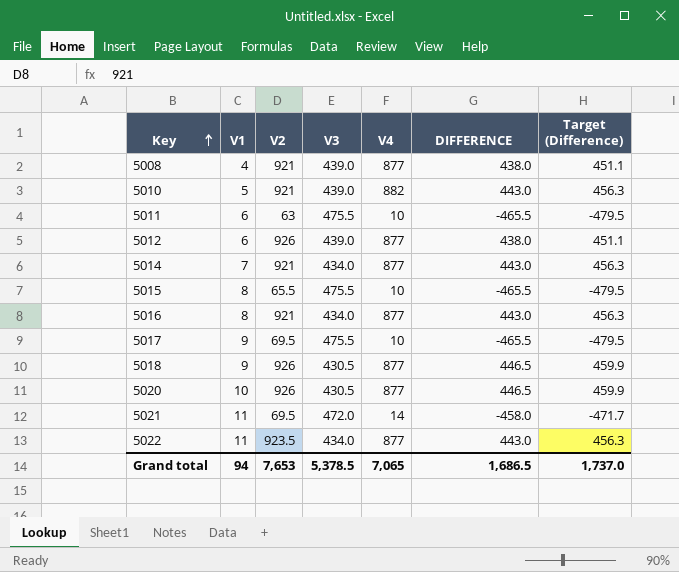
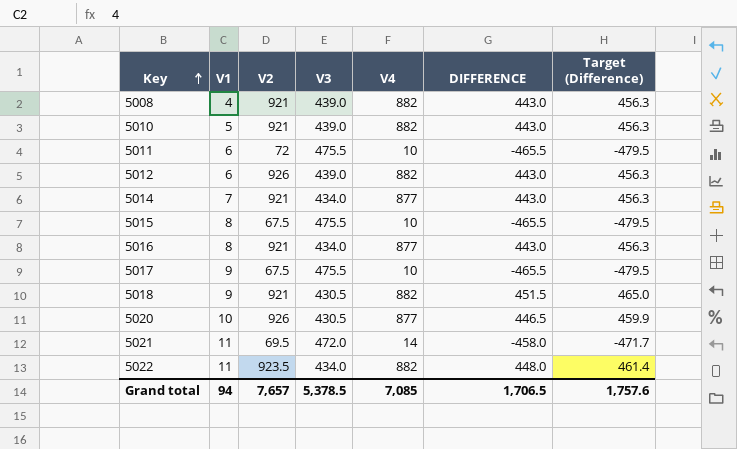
5008 | V4: 877 -> 882
5008 | DIFFERENCE: 438.0 -> 443.0
5008 | Target (Difference): 451.1 -> 456.3
5011 | V2: 63 -> 72
5012 | V4: 877 -> 882
5012 | DIFFERENCE: 438.0 -> 443.0
5012 | Target (Difference): 451.1 -> 456.3
5015 | V2: 65.5 -> 67.5
5017 | V2: 69.5 -> 67.5
5018 | V2: 926 -> 921
5018 | V4: 877 -> 882
5018 | DIFFERENCE: 446.5 -> 451.5
5018 | Target (Difference): 459.9 -> 465.0
5022 | V4: 877 -> 882
5022 | DIFFERENCE: 443.0 -> 448.0
5022 | Target (Difference): 456.3 -> 461.4
Grand total | V2: 7,653 -> 7,657
Grand total | V4: 7,065 -> 7,085
Grand total | DIFFERENCE: 1,686.5 -> 1,706.5
Grand total | Target (Difference): 1,737.0 -> 1,757.6

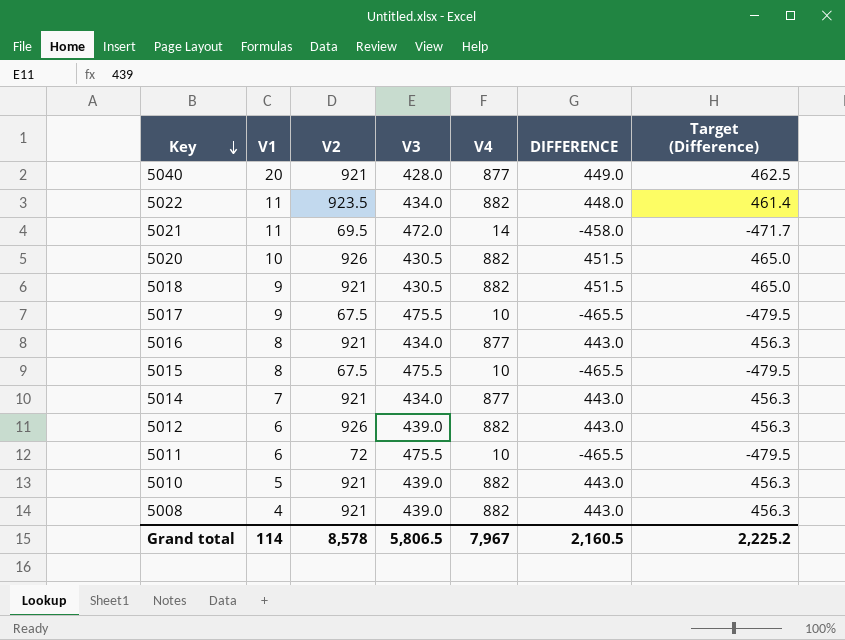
row order: Key ascending -> Key descending
row 5040: none -> 20 | 921 | 428.0 | 877 | 449.0 | 462.5
5020 | V4: 877 -> 882
5020 | DIFFERENCE: 446.5 -> 451.5
5020 | Target (Difference): 459.9 -> 465.0
Grand total | V1: 94 -> 114
Grand total | V2: 7,657 -> 8,578
Grand total | V3: 5,378.5 -> 5,806.5
Grand total | V4: 7,085 -> 7,967
Grand total | DIFFERENCE: 1,706.5 -> 2,160.5
Grand total | Target (Difference): 1,757.6 -> 2,225.2

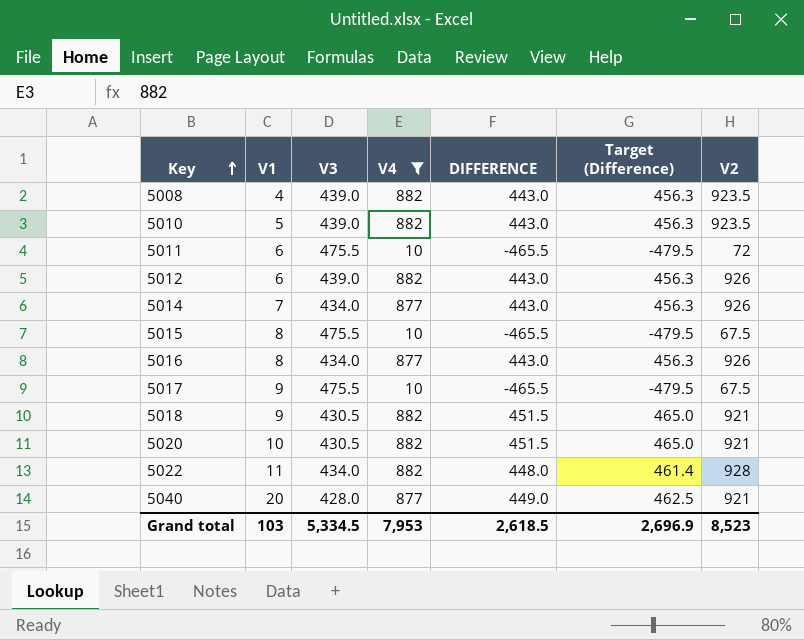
filter: none -> V4 != 14
row order: Key descending -> Key ascending
column V2 | position: 3 -> 7
5008 | V2: 921 -> 923.5
5010 | V2: 921 -> 923.5
5014 | V2: 921 -> 926
5016 | V2: 921 -> 926
5020 | V2: 926 -> 921
5022 | V2: 923.5 -> 928
Grand total | V1: 114 -> 103
Grand total | V3: 5,806.5 -> 5,334.5
Grand total | V4: 7,967 -> 7,953
Grand total | DIFFERENCE: 2,160.5 -> 2,618.5
Grand total | Target (Difference): 2,225.2 -> 2,696.9
Grand total | V2: 8,578 -> 8,523

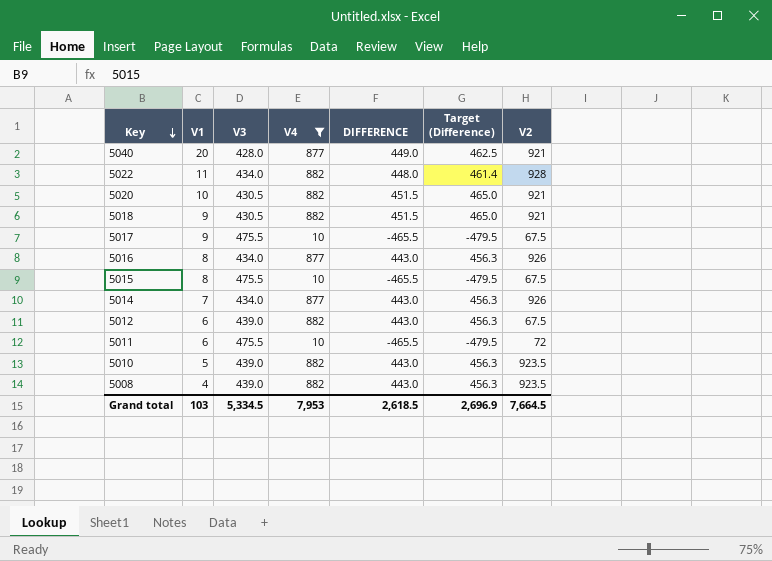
row order: Key ascending -> Key descending
5012 | V2: 926 -> 67.5
Grand total | V2: 8,523 -> 7,664.5

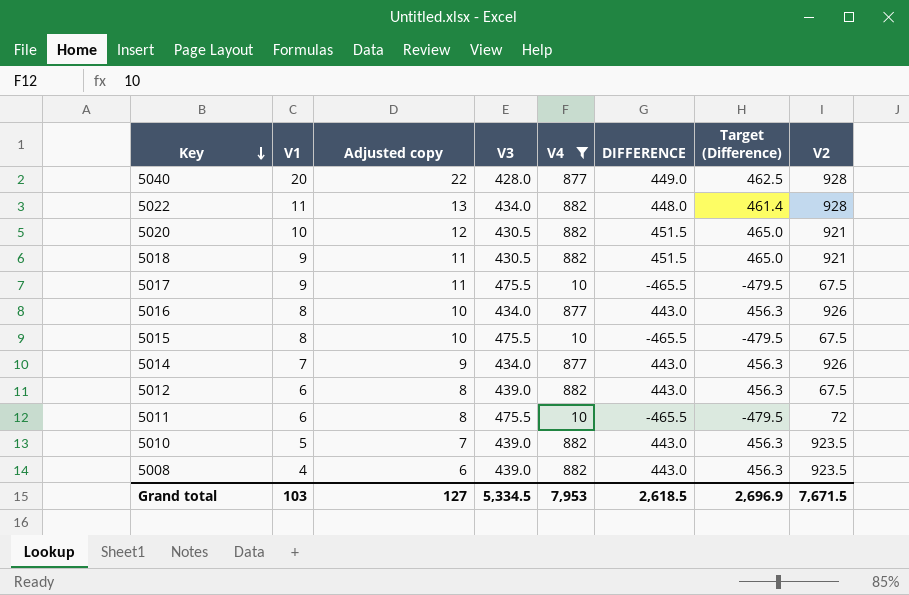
column Adjusted copy | formula: none -> [V1] + 2
5040 | V2: 921 -> 928
Grand total | V2: 7,664.5 -> 7,671.5

